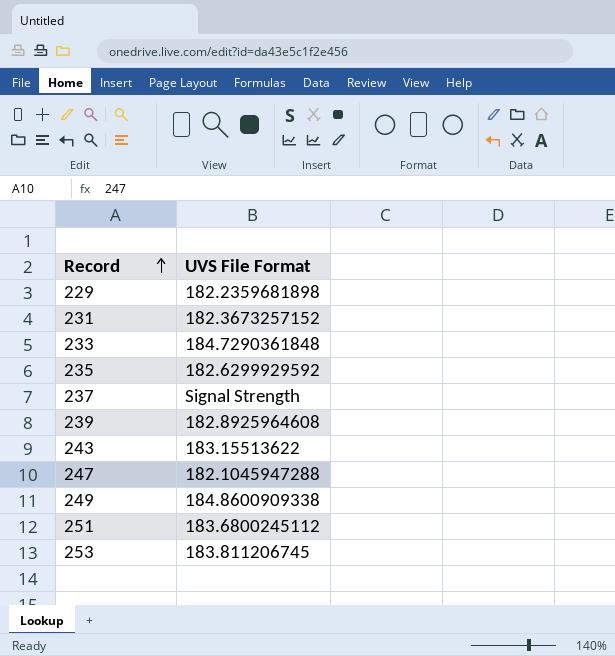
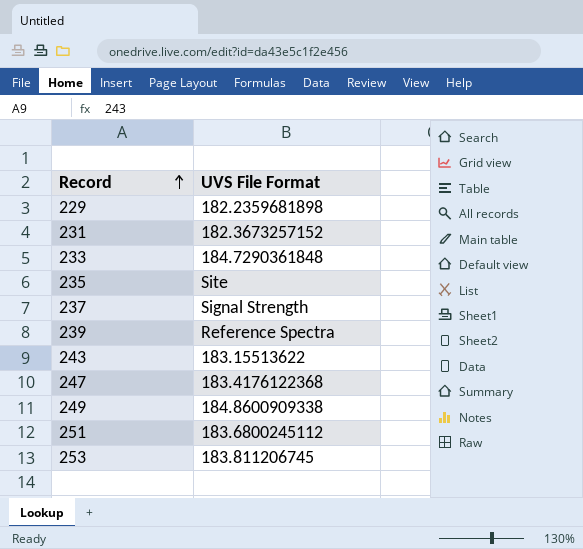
235 | UVS File Format: 182.6299929592 -> Site
239 | UVS File Format: 182.8925964608 -> Reference Spectra
247 | UVS File Format: 182.1045947288 -> 183.4176122368

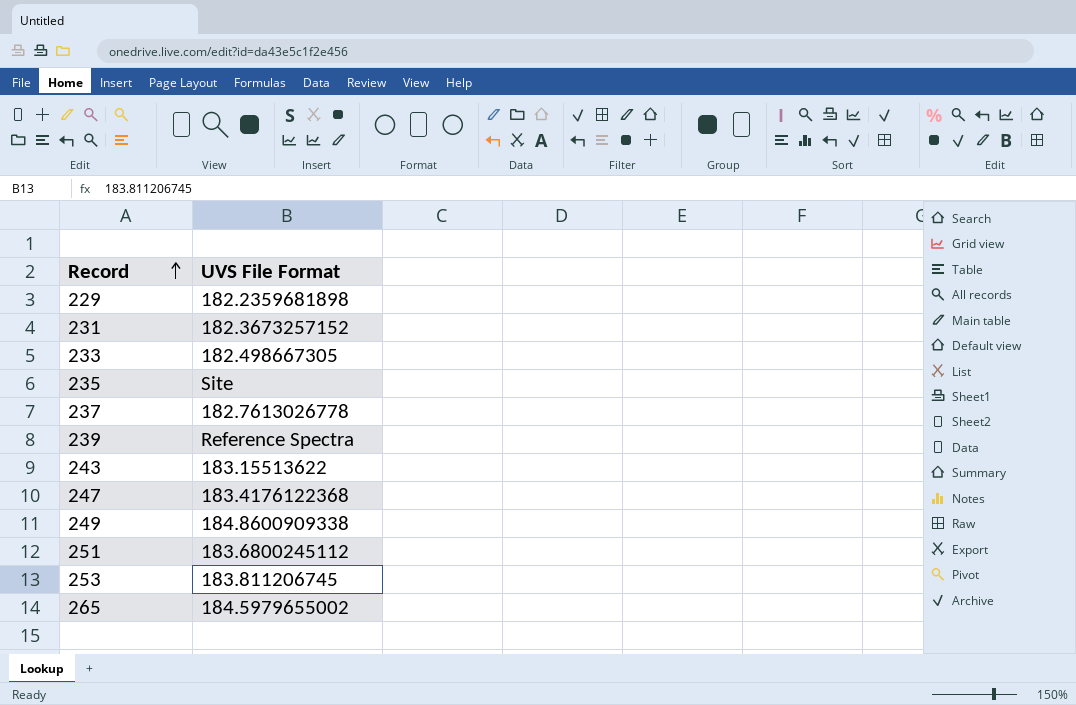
233 | UVS File Format: 184.7290361848 -> 182.498667305
237 | UVS File Format: Signal Strength -> 182.7613026778
row 265: none -> 184.5979655002

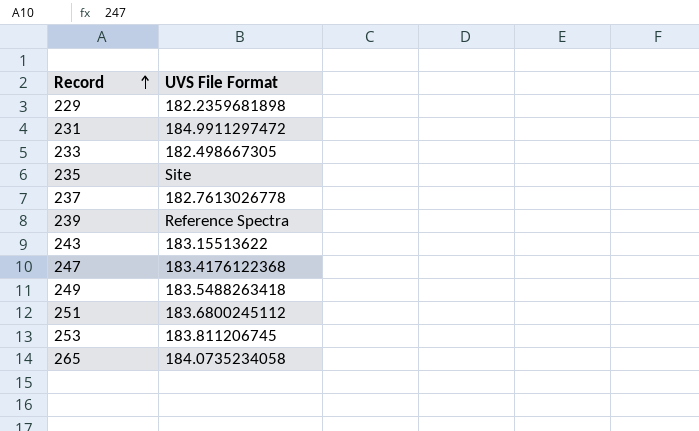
231 | UVS File Format: 182.3673257152 -> 184.9911297472
249 | UVS File Format: 184.8600909338 -> 183.5488263418
265 | UVS File Format: 184.5979655002 -> 184.0735234058

